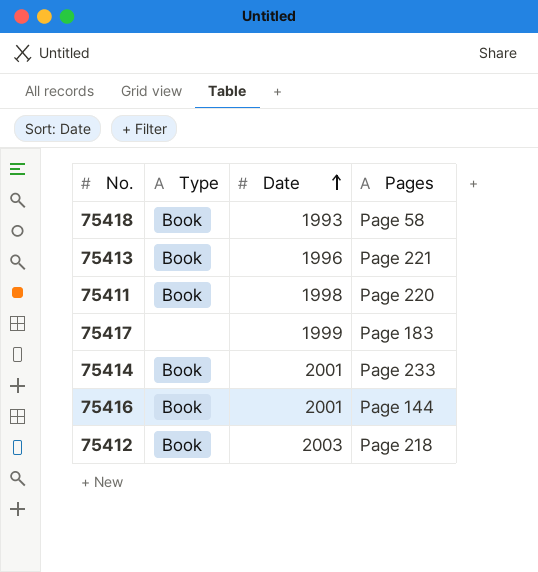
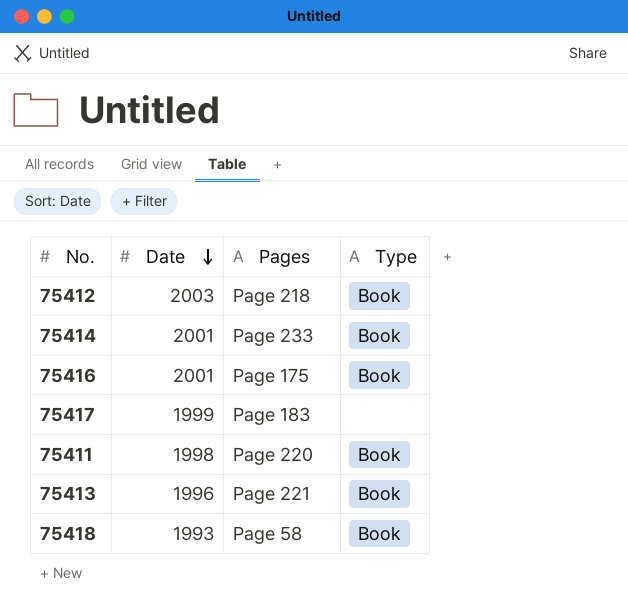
row order: Date ascending -> Date descending
column Type | position: 2 -> 4
75416 | Pages: Page 144 -> Page 175

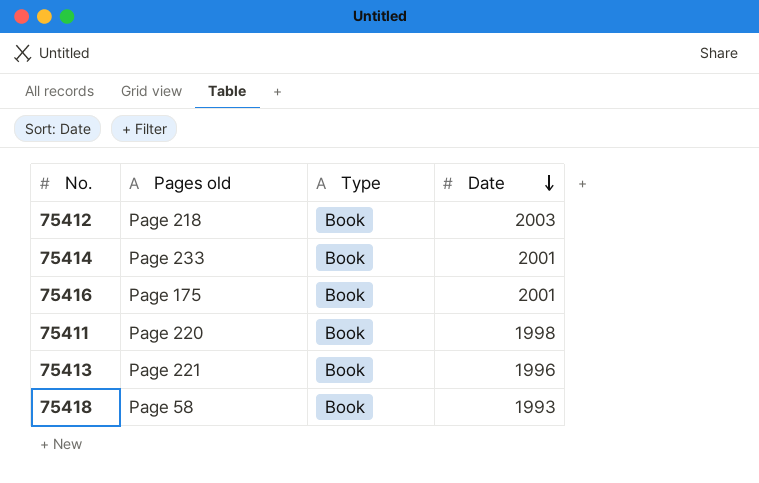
column name: Pages -> Pages old
column Date | position: 2 -> 4
row 75417: 1999 | Page 183 | none -> none

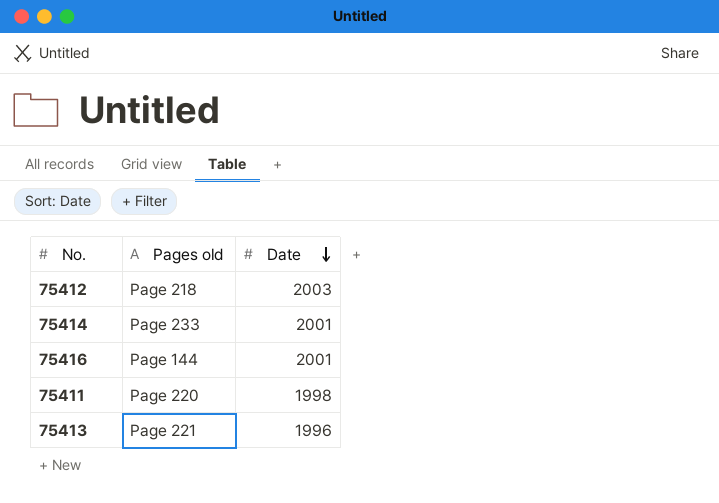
column Type | position: 3 -> none
row 75418: Page 58 | Book | 1993 -> none
75416 | Pages old: Page 175 -> Page 144

